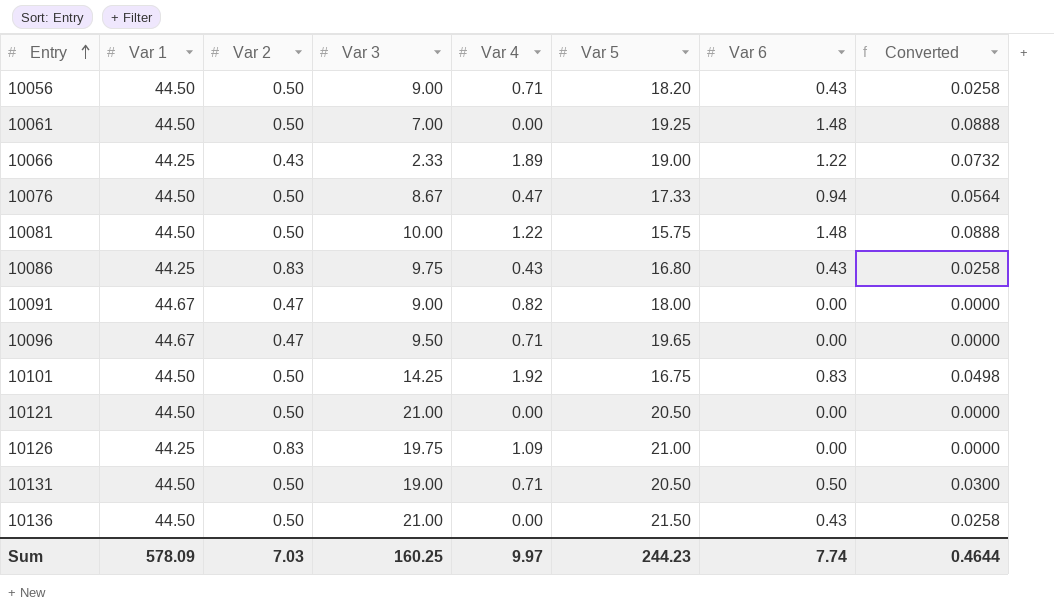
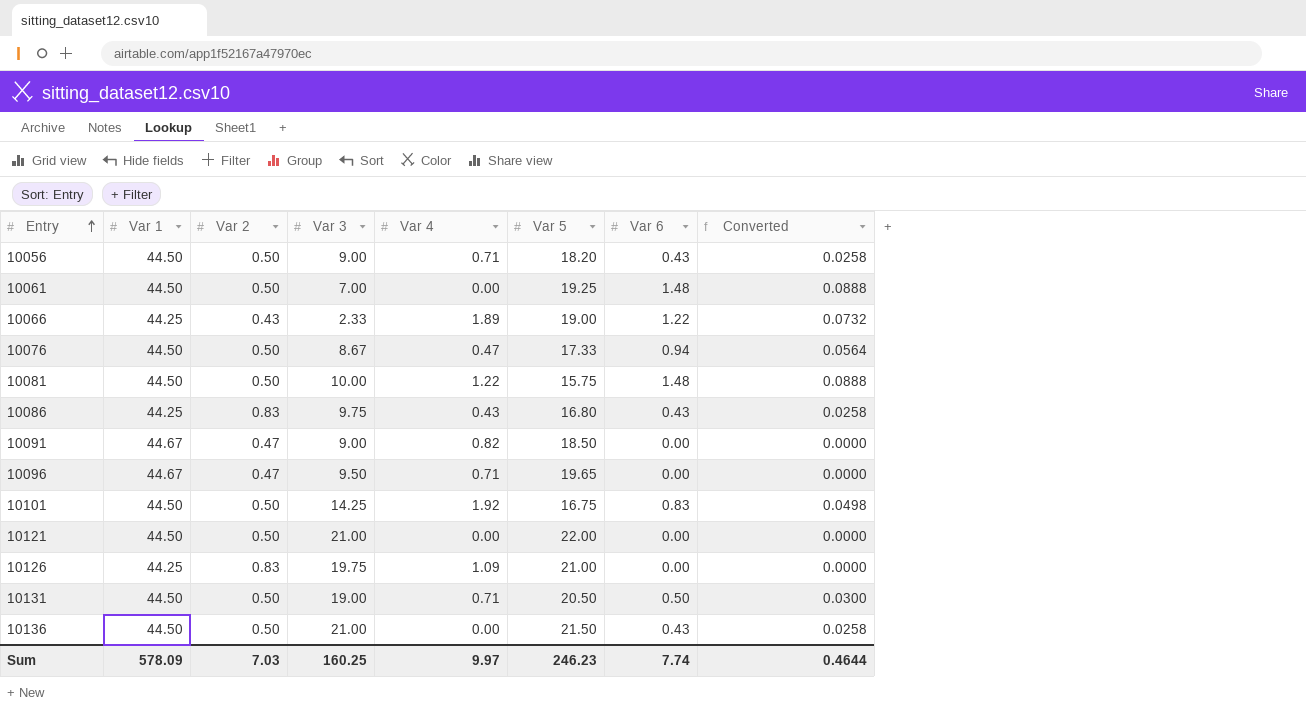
10091 | Var 5: 18.00 -> 18.50
10121 | Var 5: 20.50 -> 22.00
Sum | Var 5: 244.23 -> 246.23

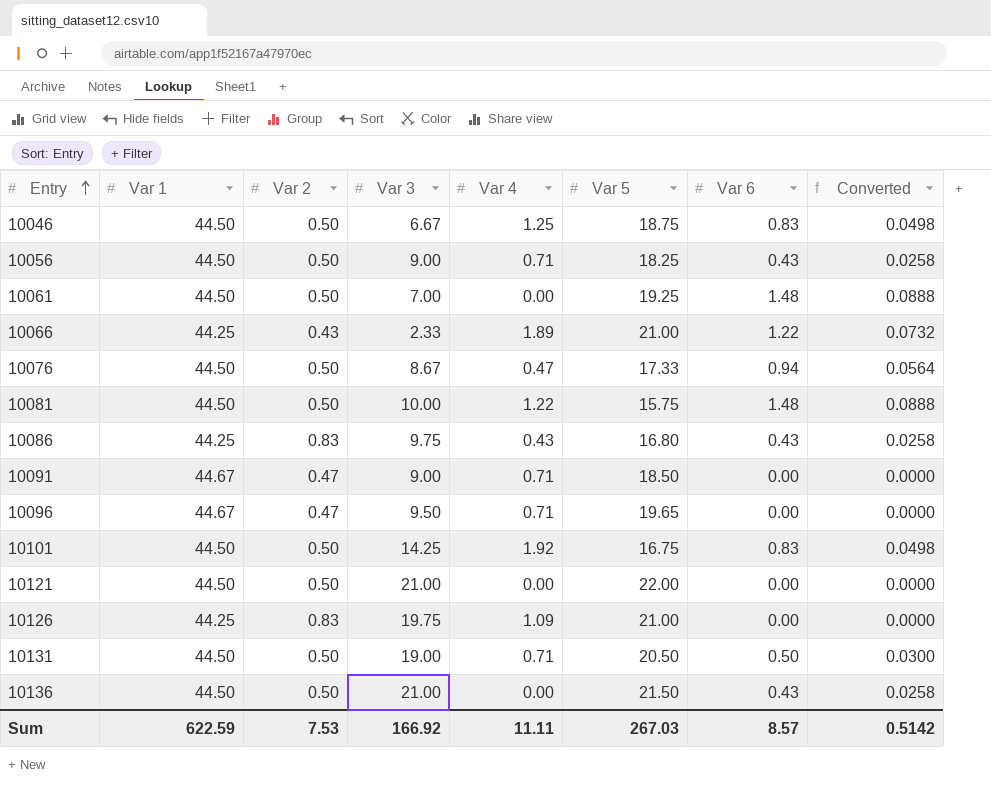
row 10046: none -> 44.50 | 0.50 | 6.67 | 1.25 | 18.75 | 0.83 | 0.0498
10056 | Var 5: 18.20 -> 18.25
10066 | Var 5: 19.00 -> 21.00
10091 | Var 4: 0.82 -> 0.71
Sum | Var 1: 578.09 -> 622.59
Sum | Var 2: 7.03 -> 7.53
Sum | Var 3: 160.25 -> 166.92
Sum | Var 4: 9.97 -> 11.11
Sum | Var 5: 246.23 -> 267.03
Sum | Var 6: 7.74 -> 8.57
Sum | Converted: 0.4644 -> 0.5142

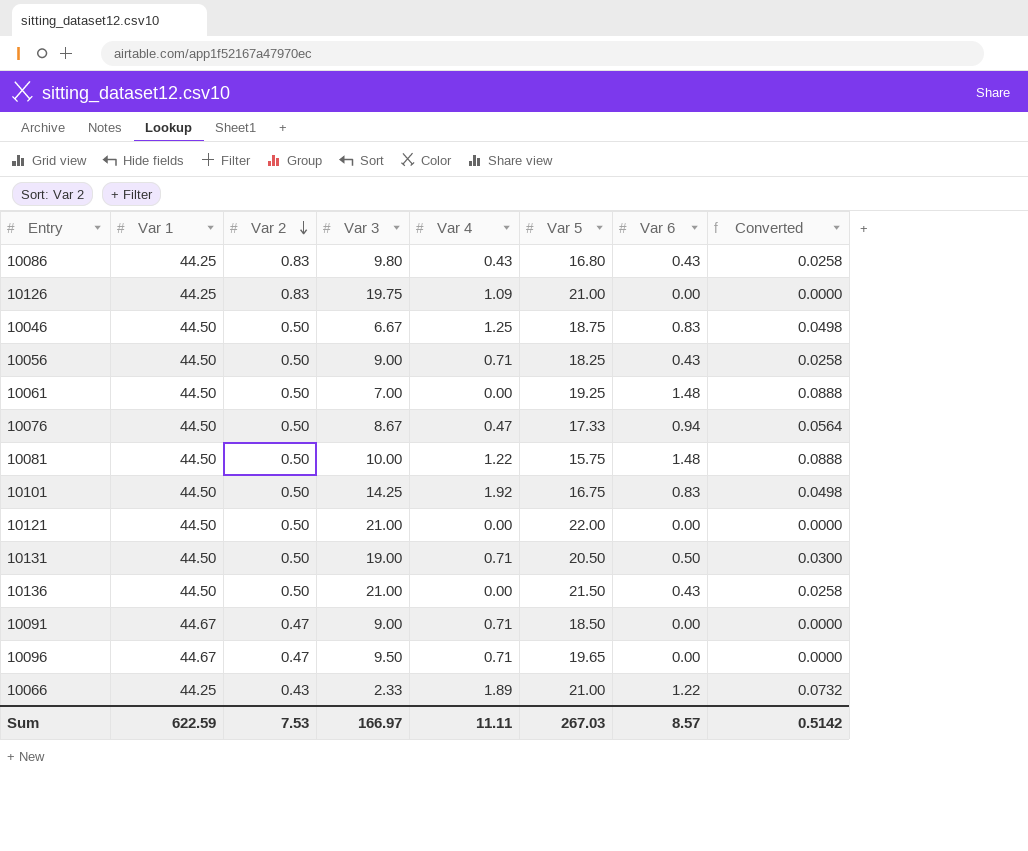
row order: Entry ascending -> Var 2 descending
10086 | Var 3: 9.75 -> 9.80
Sum | Var 3: 166.92 -> 166.97

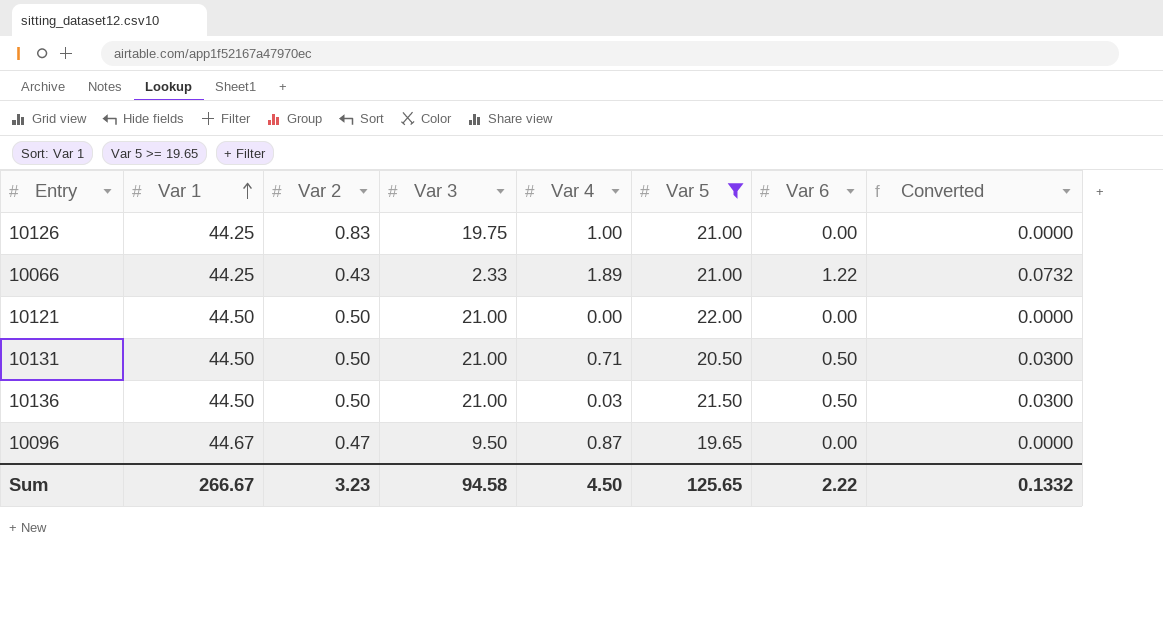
filter: none -> Var 5 >= 19.65
row order: Var 2 descending -> Var 1 ascending
10126 | Var 4: 1.09 -> 1.00
10131 | Var 3: 19.00 -> 21.00
10136 | Var 4: 0.00 -> 0.03
10136 | Var 6: 0.43 -> 0.50
10136 | Converted: 0.0258 -> 0.0300
10096 | Var 4: 0.71 -> 0.87
Sum | Var 1: 622.59 -> 266.67
Sum | Var 2: 7.53 -> 3.23
Sum | Var 3: 166.97 -> 94.58
Sum | Var 4: 11.11 -> 4.50
Sum | Var 5: 267.03 -> 125.65
Sum | Var 6: 8.57 -> 2.22
Sum | Converted: 0.5142 -> 0.1332

